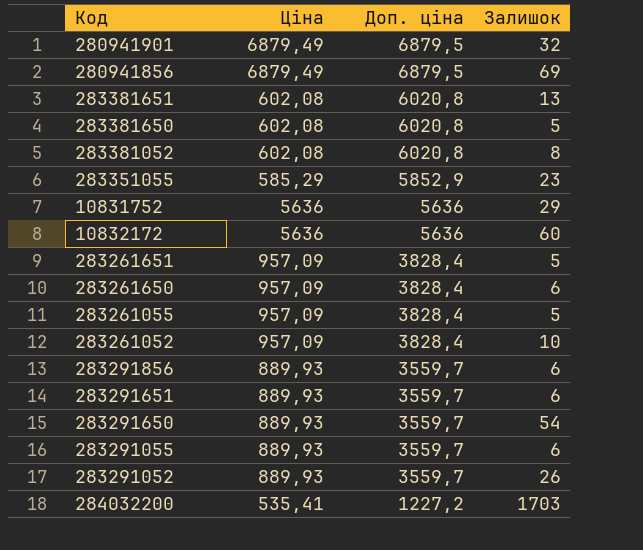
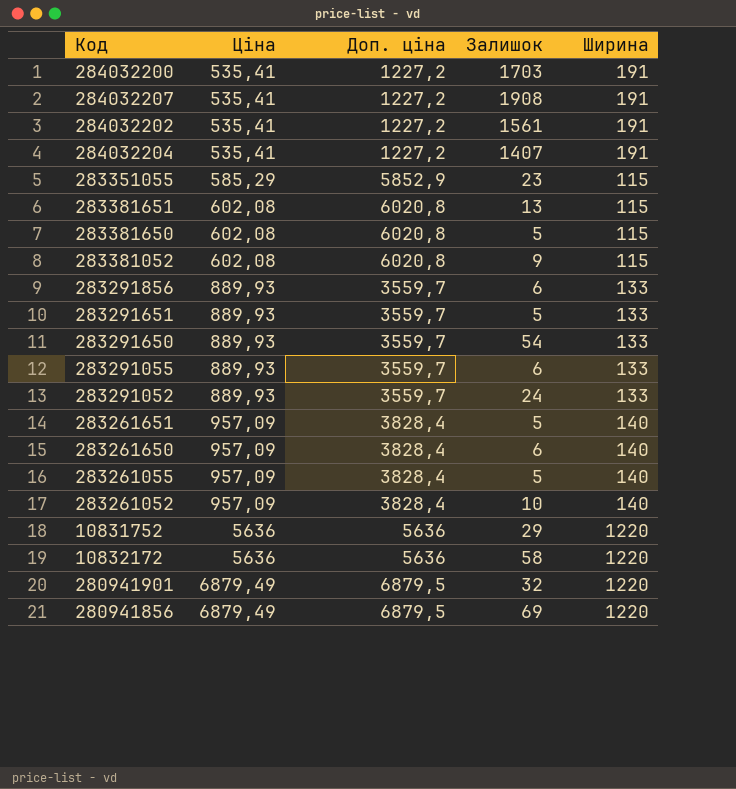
row order: Доп. ціна descending -> Ціна ascending
column Ширина | position: none -> 5
row 284032207: none -> 535,41 | 1227,2 | 1908 | 191
row 284032202: none -> 535,41 | 1227,2 | 1561 | 191
row 284032204: none -> 535,41 | 1227,2 | 1407 | 191
283381052 | Залишок: 8 -> 9
283291651 | Залишок: 6 -> 5
283291052 | Залишок: 26 -> 24
10832172 | Залишок: 60 -> 58

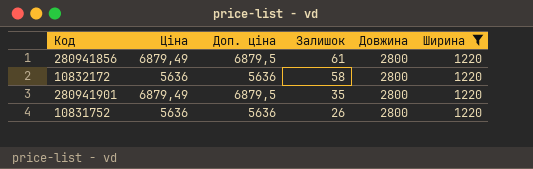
filter: none -> Ширина = 1220
row order: Ціна ascending -> Залишок descending
column Довжина | position: none -> 5
280941856 | Залишок: 69 -> 61
280941901 | Залишок: 32 -> 35
10831752 | Залишок: 29 -> 26

